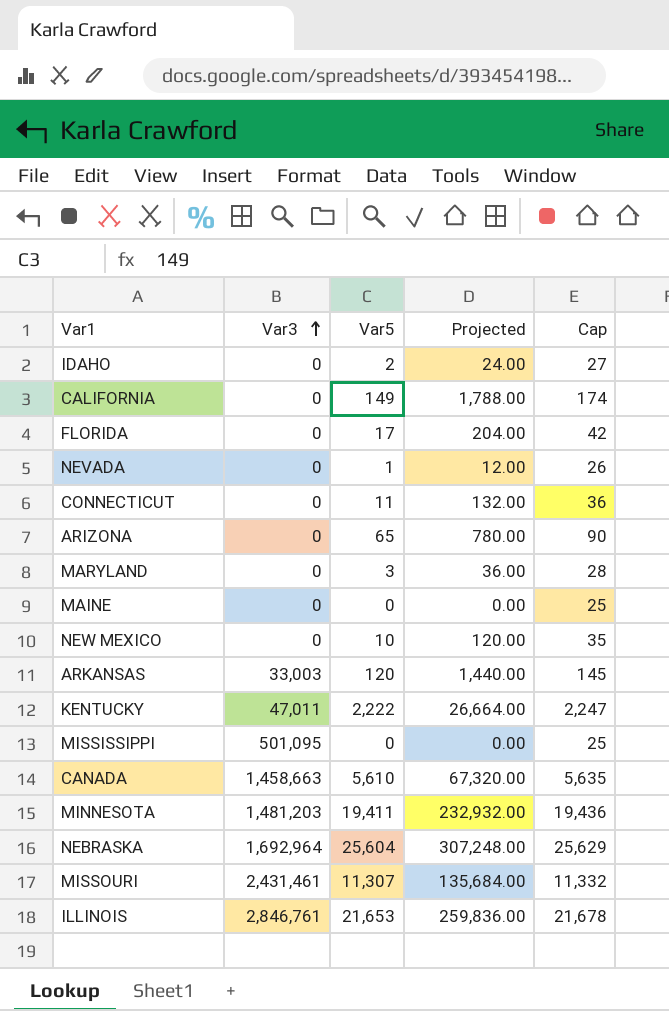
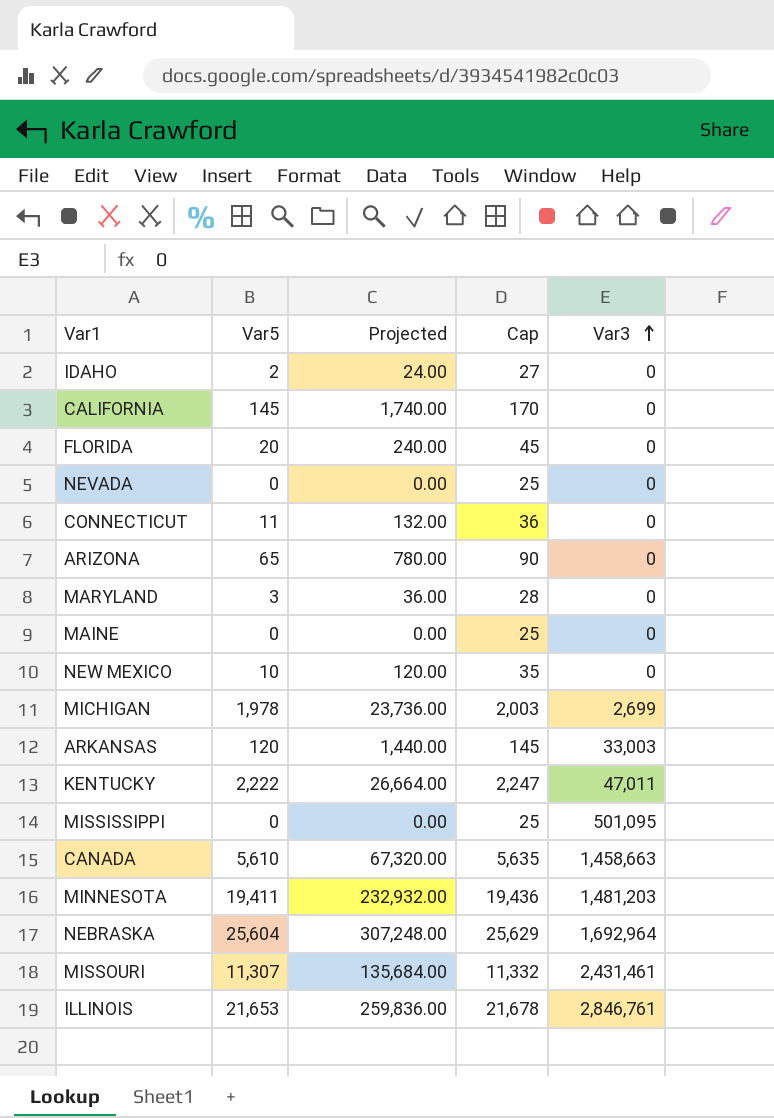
column Var3 | position: 2 -> 5
CALIFORNIA | Var5: 149 -> 145
CALIFORNIA | Projected: 1,788.00 -> 1,740.00
CALIFORNIA | Cap: 174 -> 170
FLORIDA | Var5: 17 -> 20
FLORIDA | Projected: 204.00 -> 240.00
FLORIDA | Cap: 42 -> 45
NEVADA | Var5: 1 -> 0
NEVADA | Projected: 12.00 -> 0.00
NEVADA | Cap: 26 -> 25
row MICHIGAN: none -> 1,978 | 23,736.00 | 2,003 | 2,699

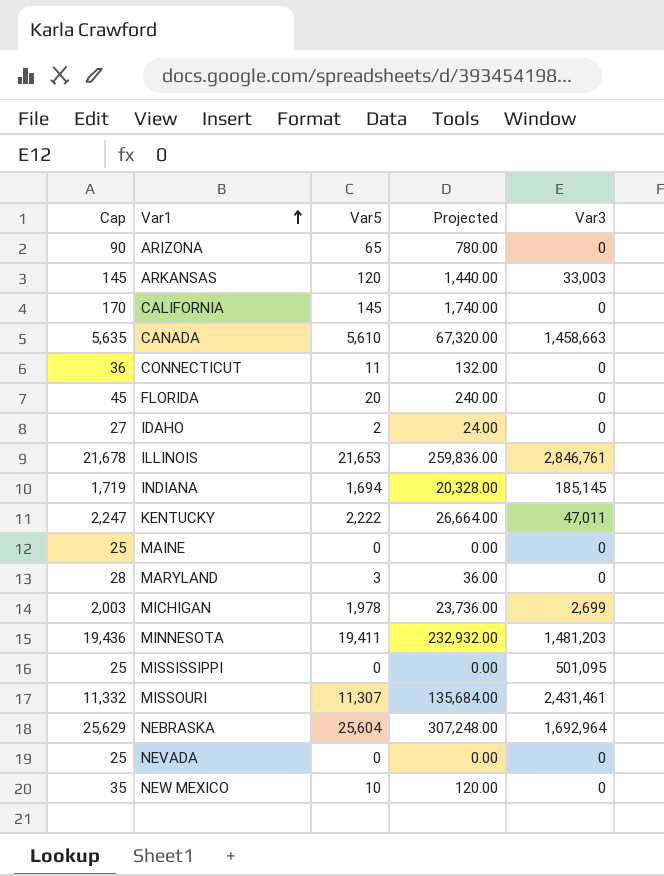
row order: Var3 ascending -> Var1 ascending
column Cap | position: 4 -> 1
row INDIANA: none -> 1,719 | 1,694 | 20,328.00 | 185,145

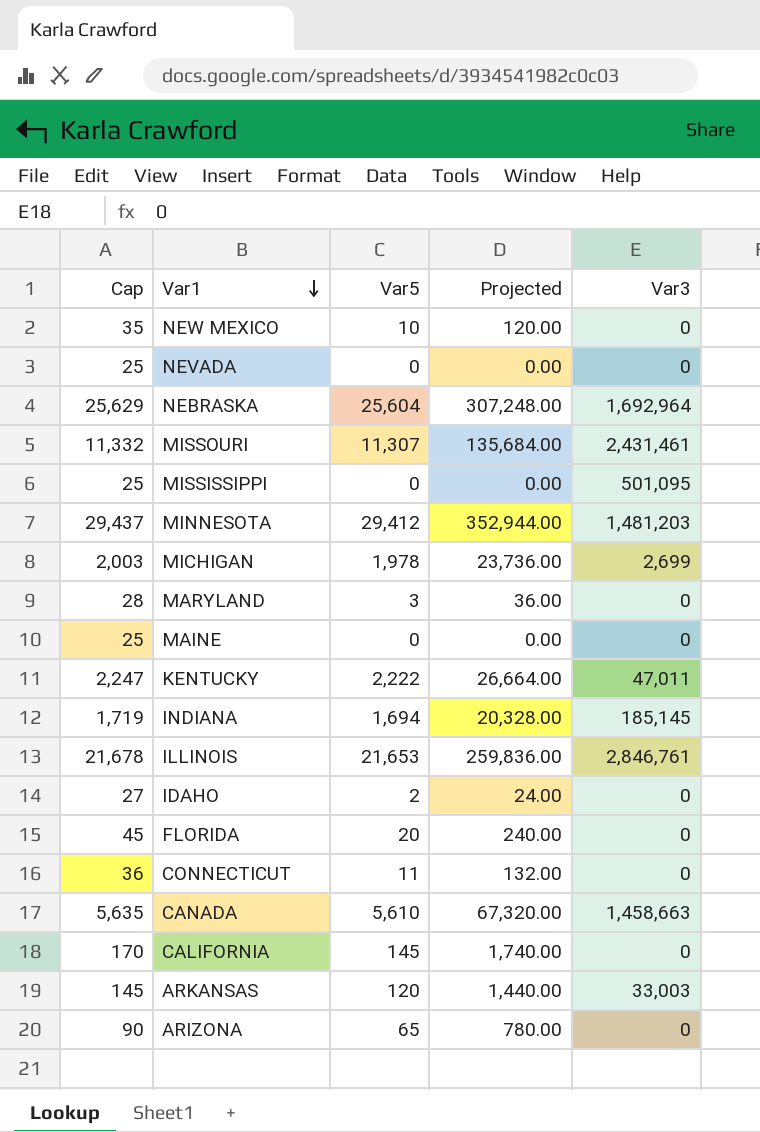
row order: Var1 ascending -> Var1 descending
MINNESOTA | Cap: 19,436 -> 29,437
MINNESOTA | Var5: 19,411 -> 29,412
MINNESOTA | Projected: 232,932.00 -> 352,944.00

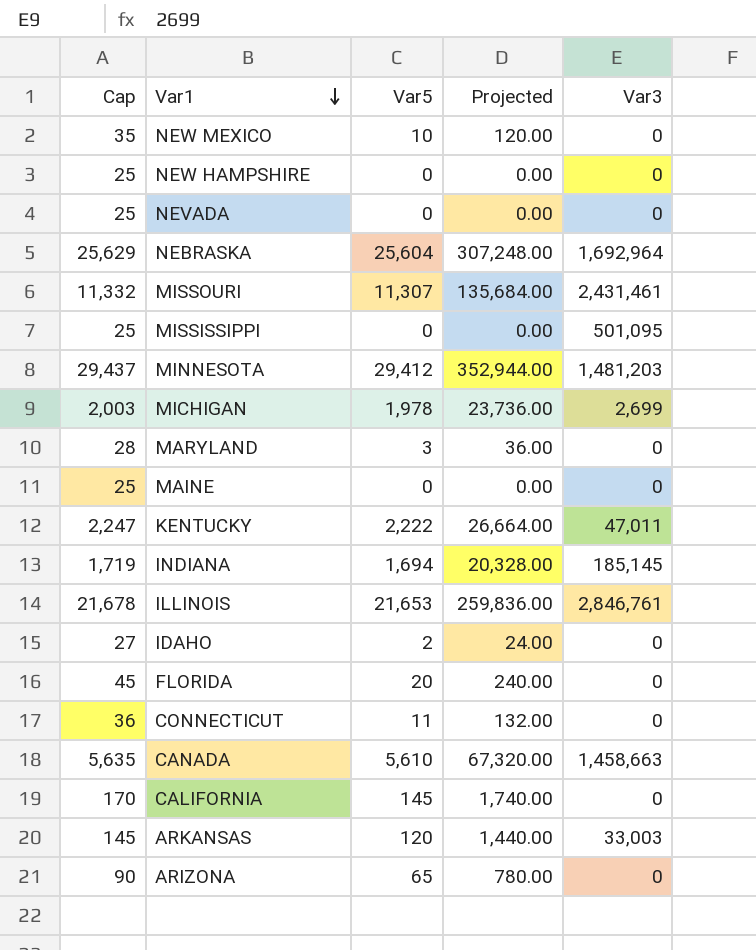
row NEW HAMPSHIRE: none -> 25 | 0 | 0.00 | 0

